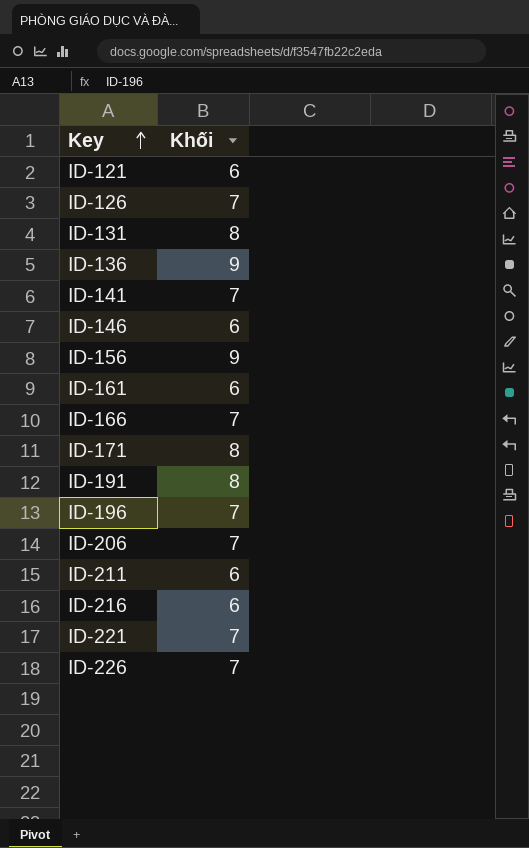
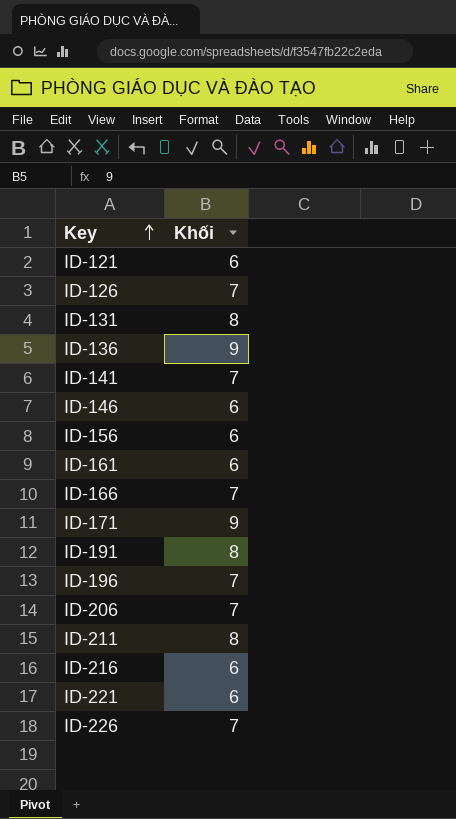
ID-156 | Khối: 9 -> 6
ID-171 | Khối: 8 -> 9
ID-211 | Khối: 6 -> 8
ID-221 | Khối: 7 -> 6

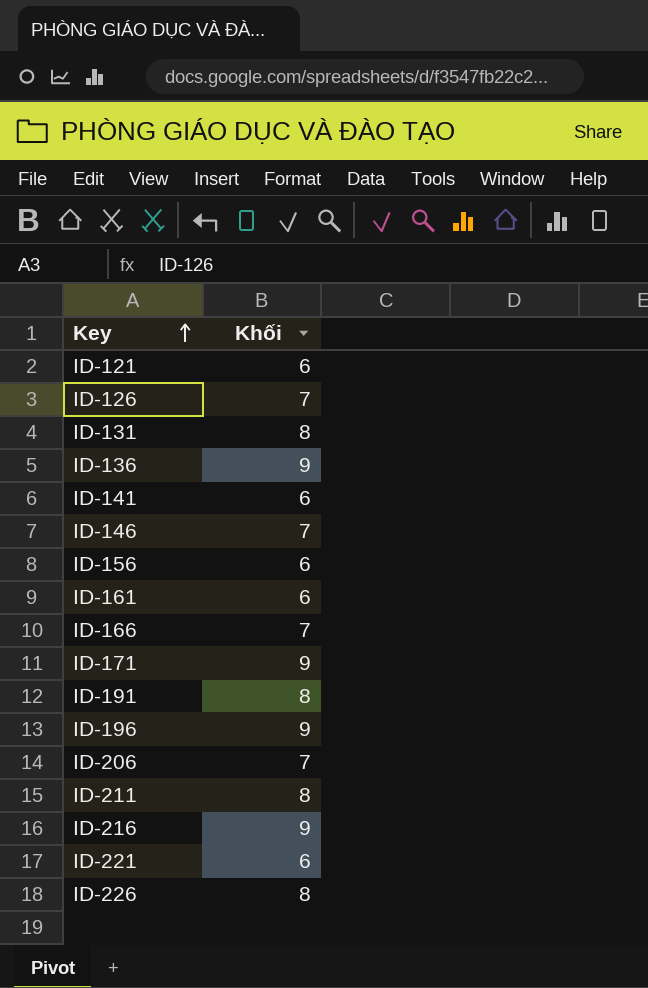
ID-141 | Khối: 7 -> 6
ID-146 | Khối: 6 -> 7
ID-196 | Khối: 7 -> 9
ID-216 | Khối: 6 -> 9
ID-226 | Khối: 7 -> 8

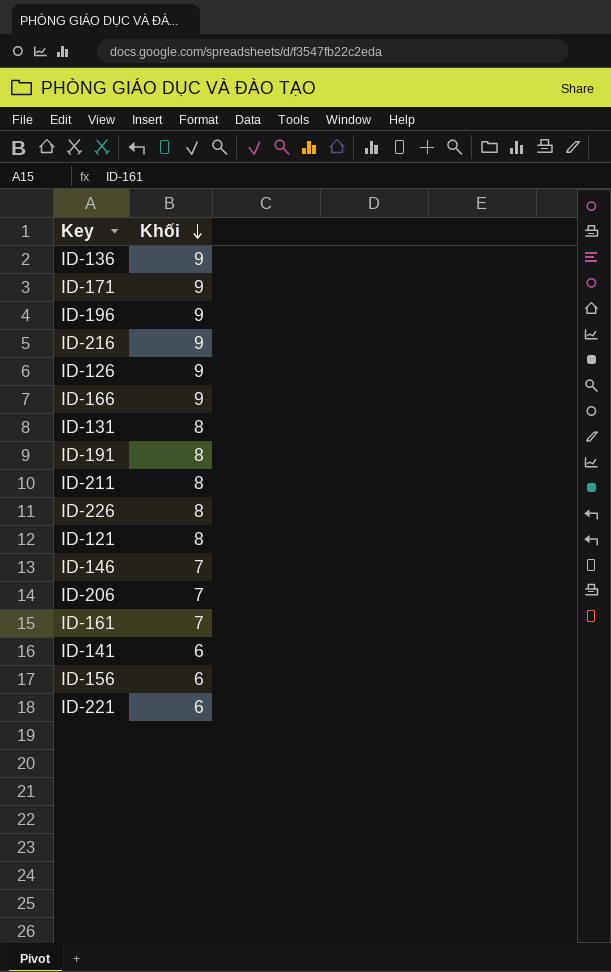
row order: Key ascending -> Khối descending
ID-126 | Khối: 7 -> 9
ID-166 | Khối: 7 -> 9
ID-121 | Khối: 6 -> 8
ID-161 | Khối: 6 -> 7

